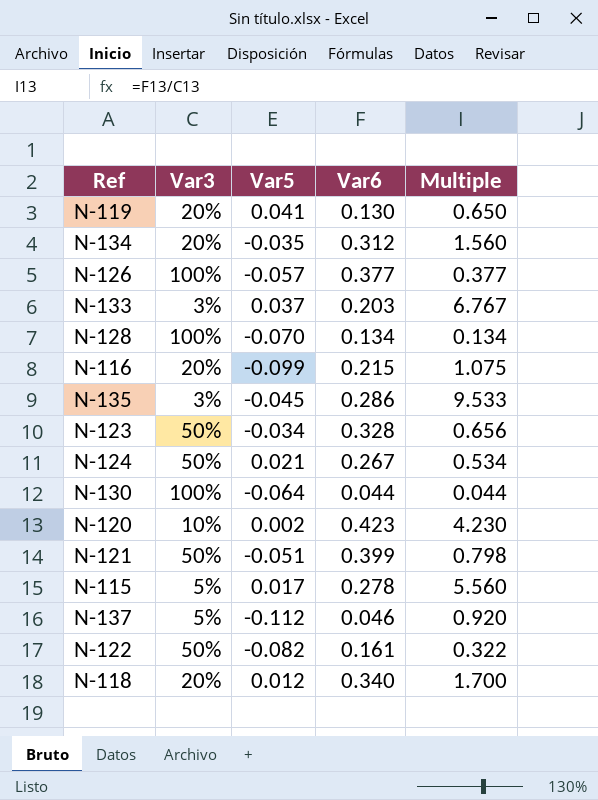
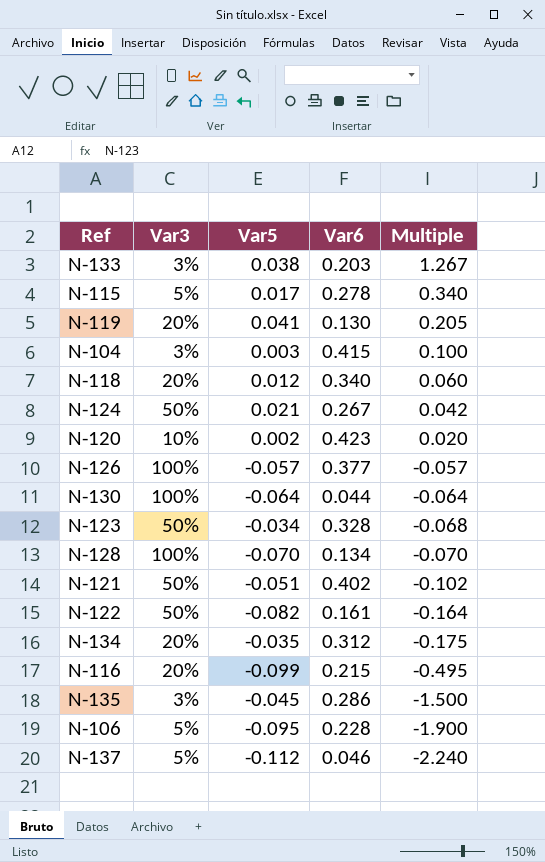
row order: none -> Multiple descending
column Multiple | formula: [Var6] / [Var3] -> [Var5] / [Var3]
N-133 | Var5: 0.037 -> 0.038
row N-104: none -> 3% | 0.003 | 0.415 | 0.100
N-121 | Var6: 0.399 -> 0.402
row N-106: none -> 5% | -0.095 | 0.228 | -1.900

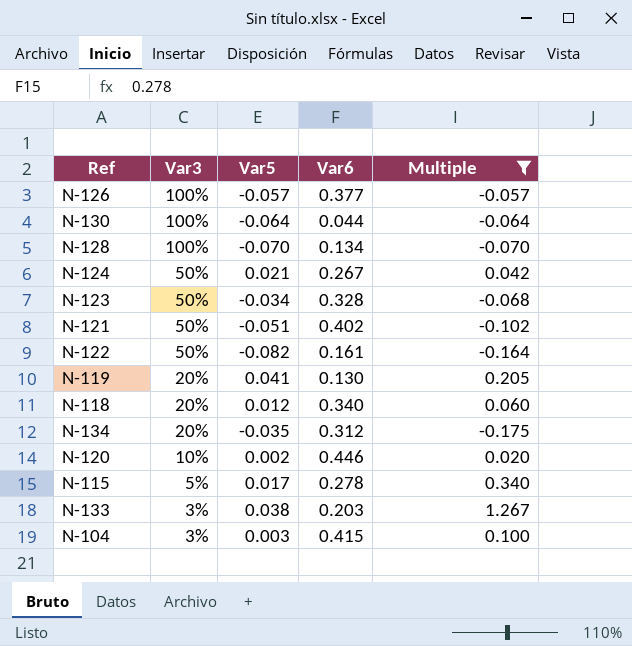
filter: none -> Multiple >= -0.175
row order: Multiple descending -> Var3 descending
N-120 | Var6: 0.423 -> 0.446

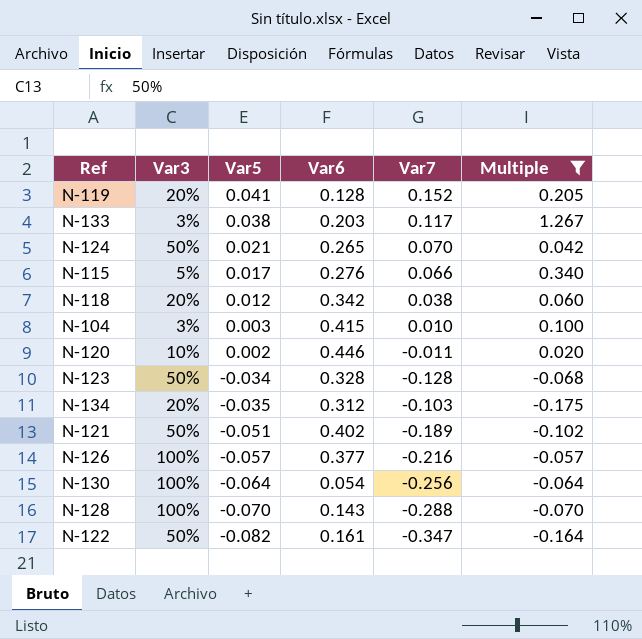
row order: Var3 descending -> Var5 descending
column Var7 | position: none -> 5
N-119 | Var6: 0.130 -> 0.128
N-124 | Var6: 0.267 -> 0.265
N-115 | Var6: 0.278 -> 0.276
N-118 | Var6: 0.340 -> 0.342
N-130 | Var6: 0.044 -> 0.054
N-128 | Var6: 0.134 -> 0.143

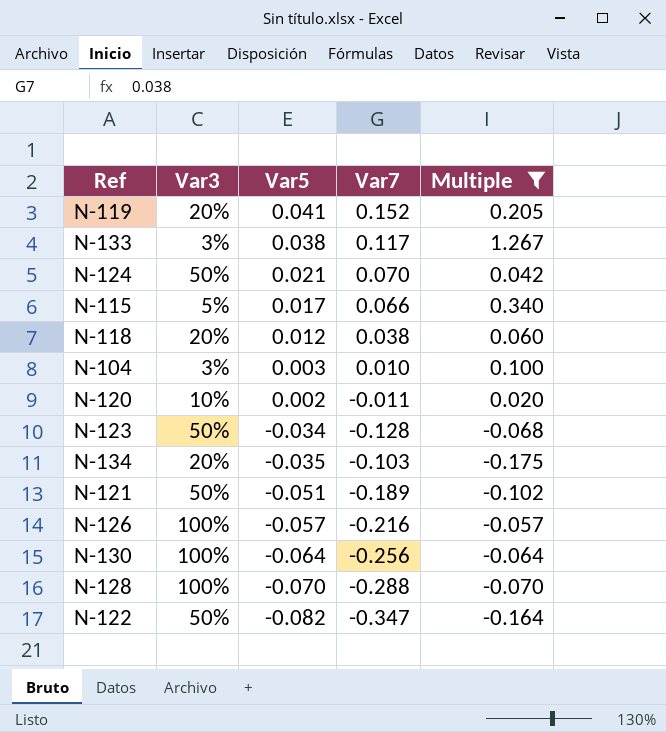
column Var6 | position: 4 -> none

